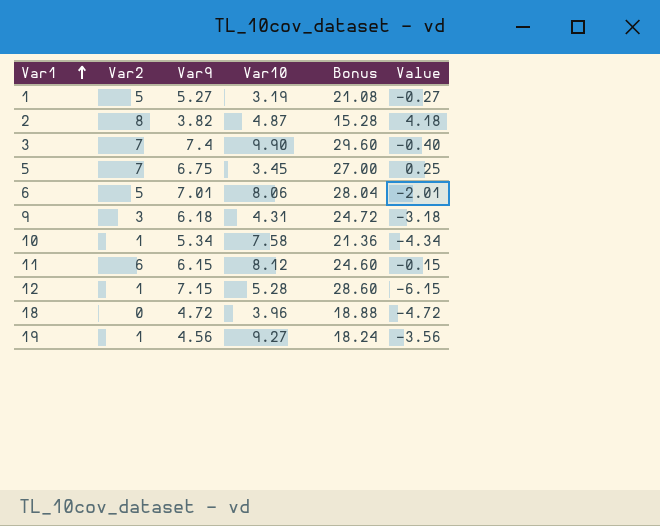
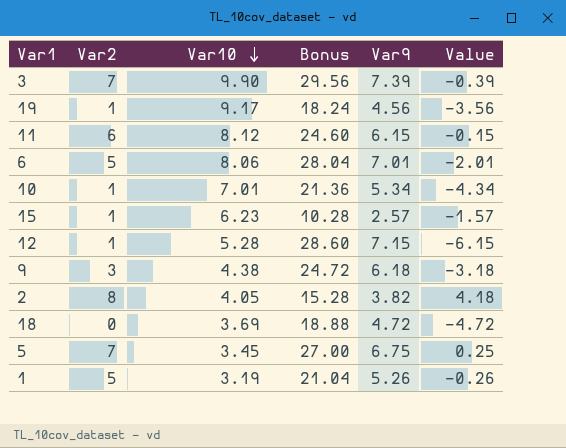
row order: Var1 ascending -> Var10 descending
column Var9 | position: 3 -> 5
3 | Bonus: 29.60 -> 29.56
3 | Var9: 7.4 -> 7.39
3 | Value: -0.40 -> -0.39
19 | Var10: 9.27 -> 9.17
10 | Var10: 7.58 -> 7.01
row 15: none -> 1 | 6.23 | 10.28 | 2.57 | -1.57
9 | Var10: 4.31 -> 4.38
2 | Var10: 4.87 -> 4.05
18 | Var10: 3.96 -> 3.69
1 | Bonus: 21.08 -> 21.04
1 | Var9: 5.27 -> 5.26
1 | Value: -0.27 -> -0.26

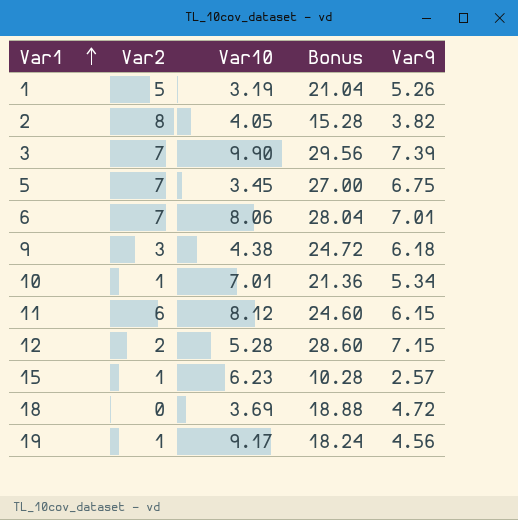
row order: Var10 descending -> Var1 ascending
column Value | formula: [Var2] - [Var9] -> none
6 | Var2: 5 -> 7
12 | Var2: 1 -> 2

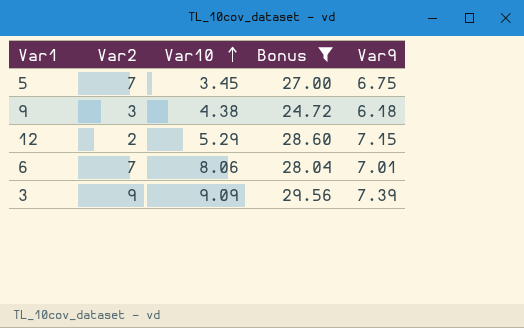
filter: none -> Bonus >= 24.72
row order: Var1 ascending -> Var10 ascending
12 | Var10: 5.28 -> 5.29
3 | Var2: 7 -> 9
3 | Var10: 9.90 -> 9.09

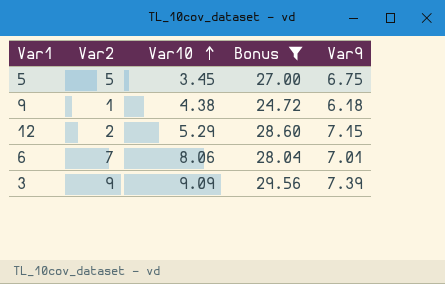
5 | Var2: 7 -> 5
9 | Var2: 3 -> 1

